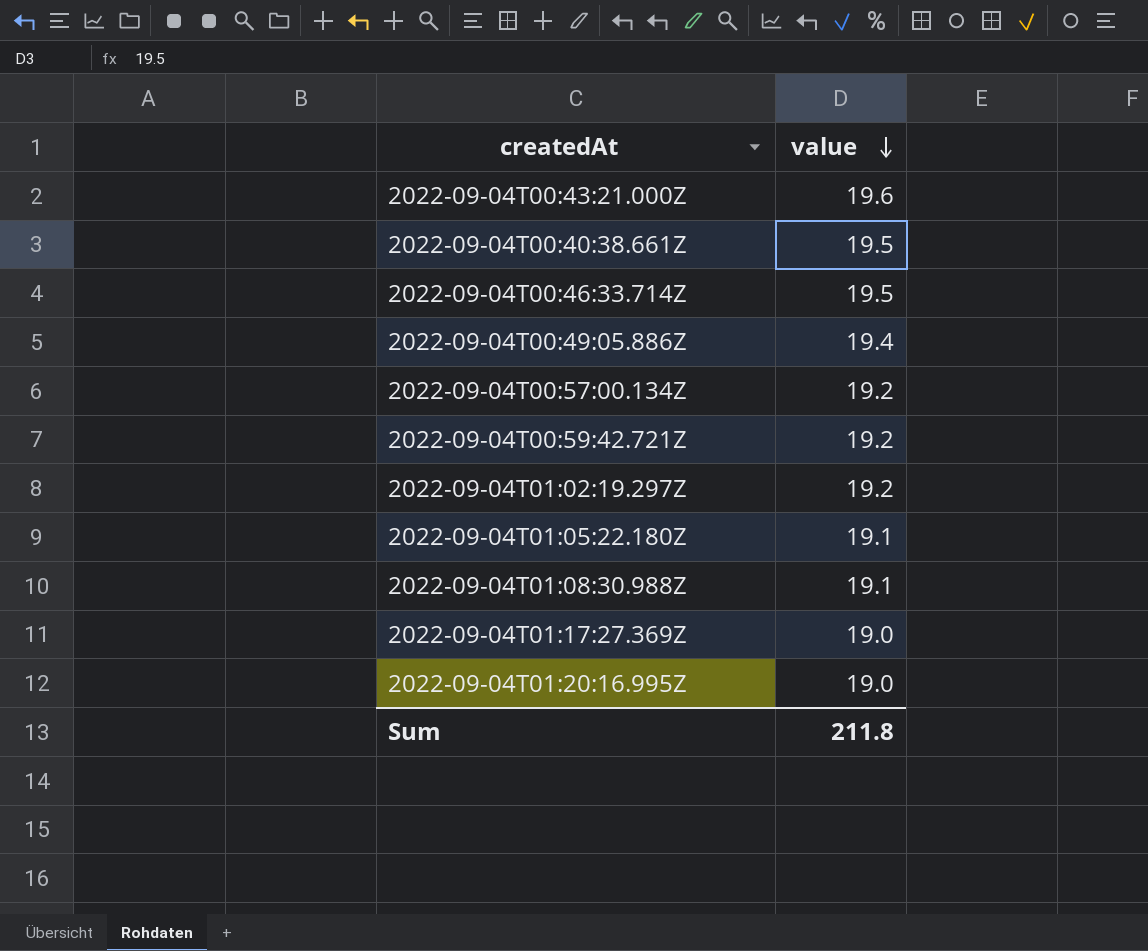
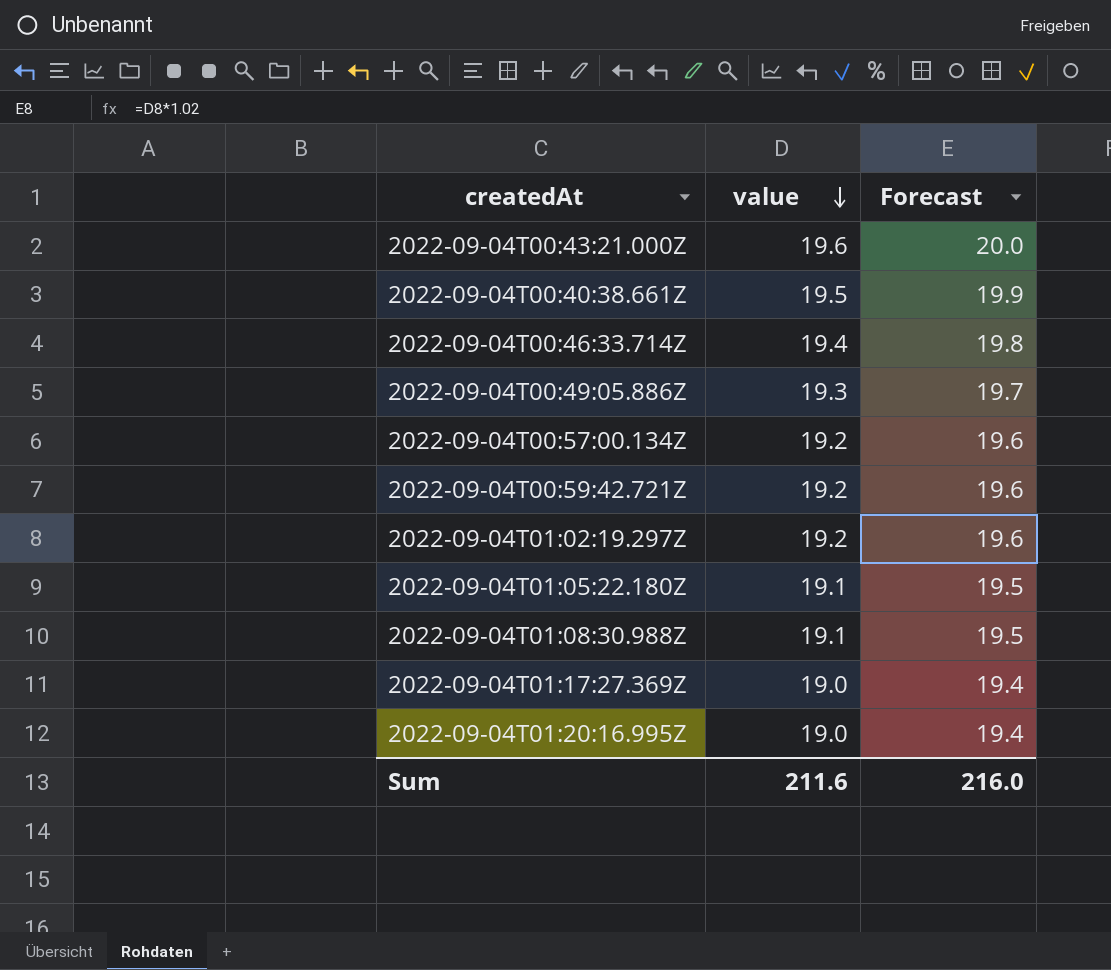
column Forecast | formula: none -> [value] * 1.02
2022-09-04T00:46:33.714Z | value: 19.5 -> 19.4
2022-09-04T00:49:05.886Z | value: 19.4 -> 19.3
Sum | value: 211.8 -> 211.6

